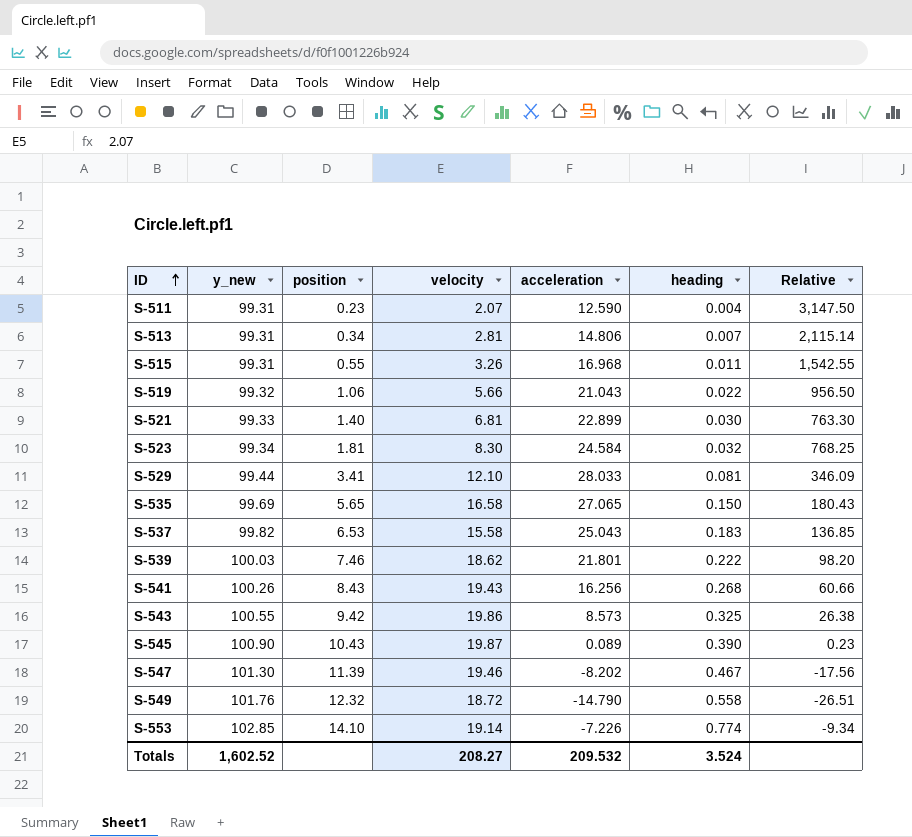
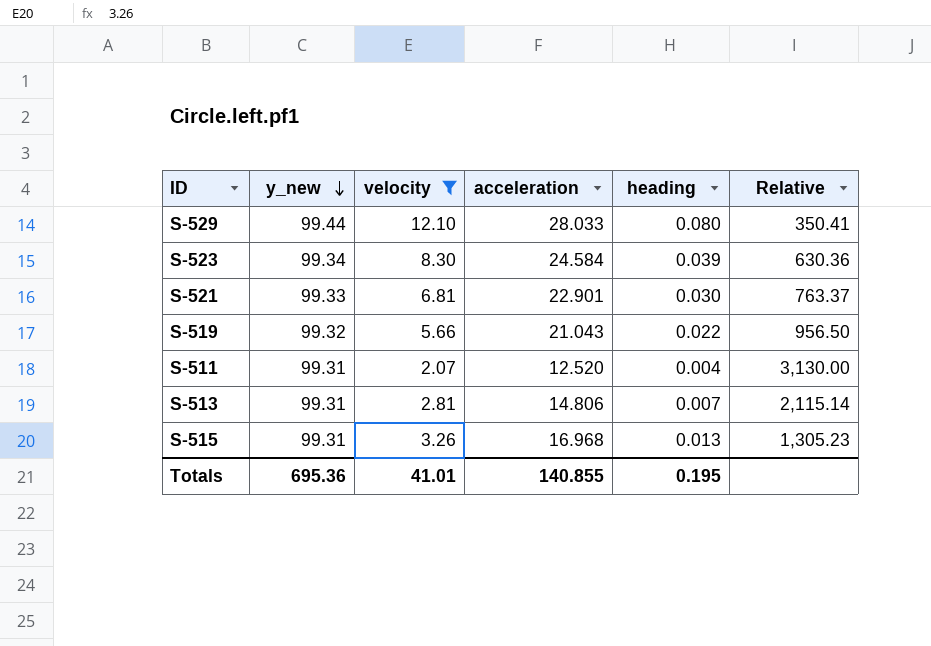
filter: none -> velocity <= 12.10
row order: ID ascending -> y_new descending
column position | position: 3 -> none
S-529 | heading: 0.081 -> 0.080
S-529 | Relative: 346.09 -> 350.41
S-523 | heading: 0.032 -> 0.039
S-523 | Relative: 768.25 -> 630.36
S-521 | acceleration: 22.899 -> 22.901
S-521 | Relative: 763.30 -> 763.37
S-511 | acceleration: 12.590 -> 12.520
S-511 | Relative: 3,147.50 -> 3,130.00
S-515 | heading: 0.011 -> 0.013
S-515 | Relative: 1,542.55 -> 1,305.23
Totals | y_new: 1,602.52 -> 695.36
Totals | velocity: 208.27 -> 41.01
Totals | acceleration: 209.532 -> 140.855
Totals | heading: 3.524 -> 0.195

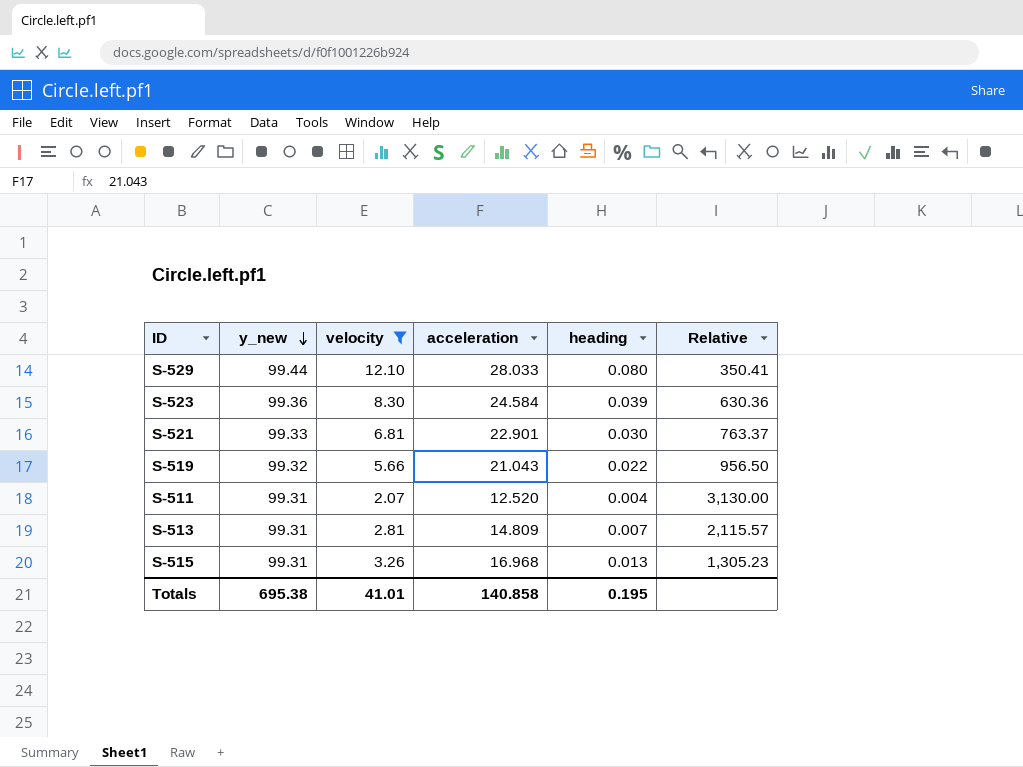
S-523 | y_new: 99.34 -> 99.36
S-513 | acceleration: 14.806 -> 14.809
S-513 | Relative: 2,115.14 -> 2,115.57
Totals | y_new: 695.36 -> 695.38
Totals | acceleration: 140.855 -> 140.858

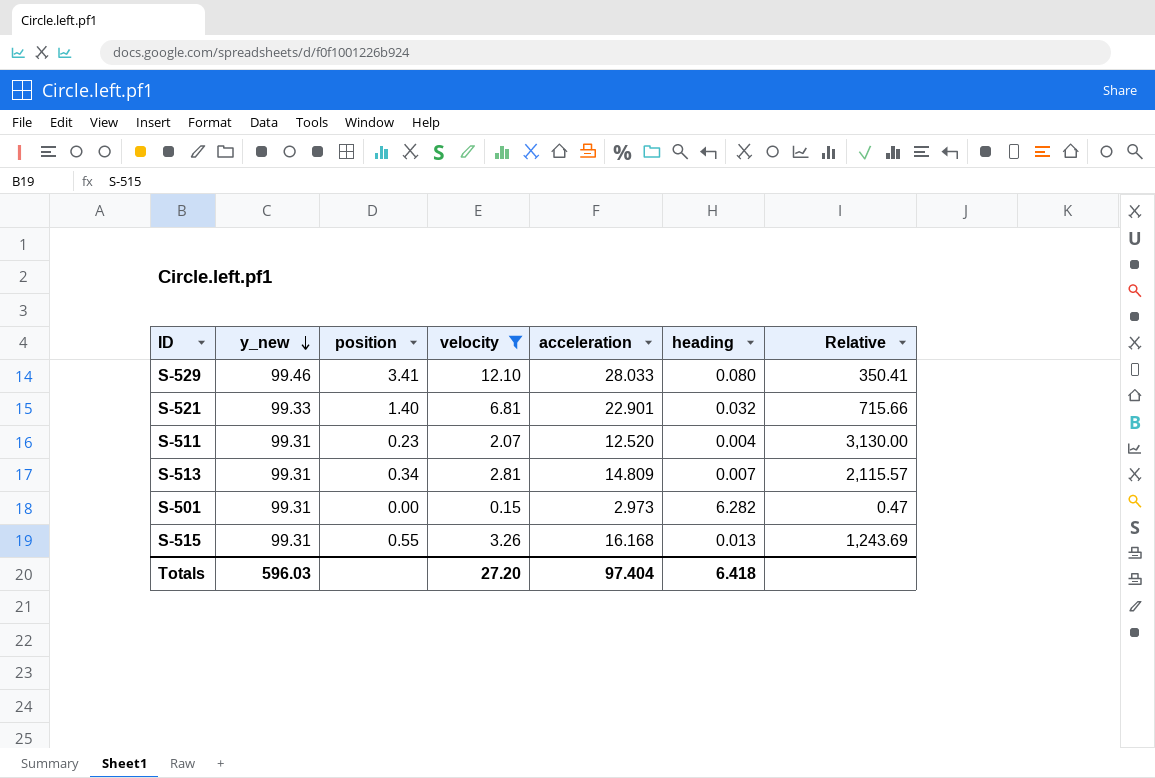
column position | position: none -> 3
row S-523: 99.36 | 8.30 | 24.584 | 0.039 | 630.36 -> none
row S-519: 99.32 | 5.66 | 21.043 | 0.022 | 956.50 -> none
S-529 | y_new: 99.44 -> 99.46
S-521 | heading: 0.030 -> 0.032
S-521 | Relative: 763.37 -> 715.66
row S-501: none -> 99.31 | 0.00 | 0.15 | 2.973 | 6.282 | 0.47
S-515 | acceleration: 16.968 -> 16.168
S-515 | Relative: 1,305.23 -> 1,243.69
Totals | y_new: 695.38 -> 596.03
Totals | velocity: 41.01 -> 27.20
Totals | acceleration: 140.858 -> 97.404
Totals | heading: 0.195 -> 6.418

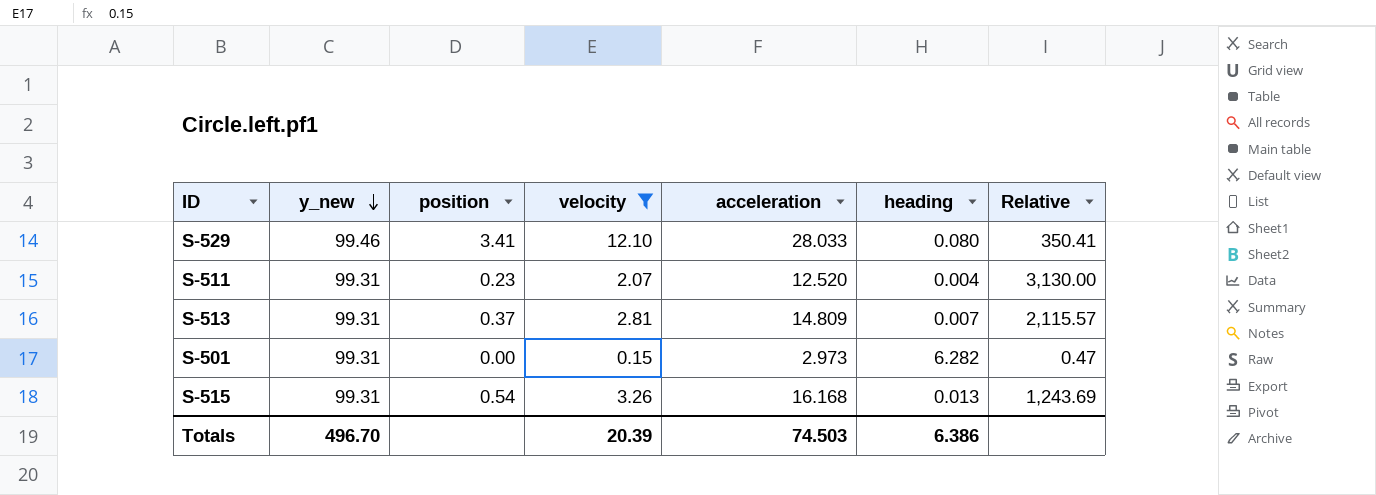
row S-521: 99.33 | 1.40 | 6.81 | 22.901 | 0.032 | 715.66 -> none
S-513 | position: 0.34 -> 0.37
S-515 | position: 0.55 -> 0.54
Totals | y_new: 596.03 -> 496.70
Totals | velocity: 27.20 -> 20.39
Totals | acceleration: 97.404 -> 74.503
Totals | heading: 6.418 -> 6.386

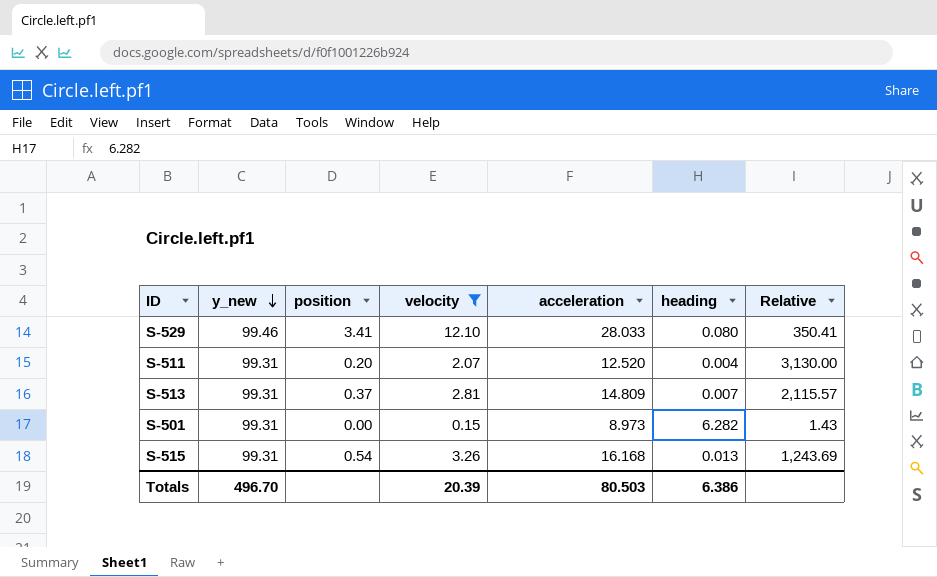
S-511 | position: 0.23 -> 0.20
S-501 | acceleration: 2.973 -> 8.973
S-501 | Relative: 0.47 -> 1.43
Totals | acceleration: 74.503 -> 80.503

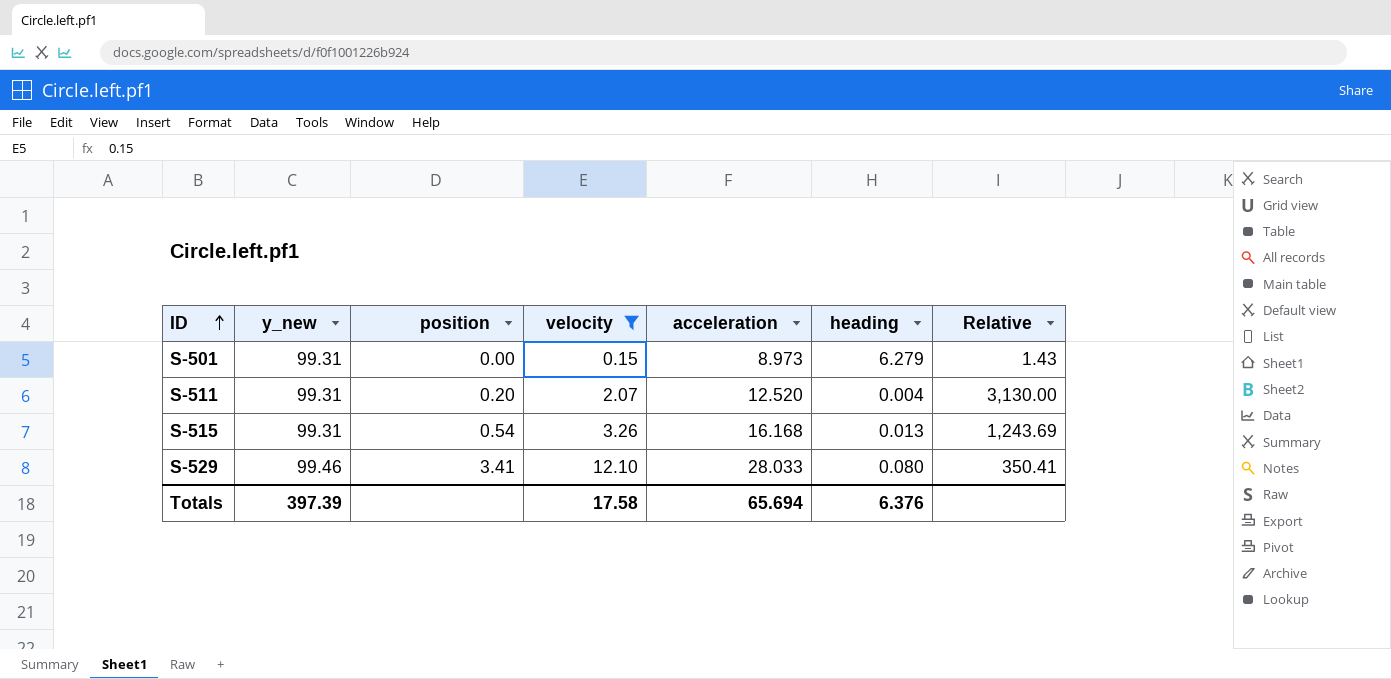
row order: y_new descending -> ID ascending
row S-513: 99.31 | 0.37 | 2.81 | 14.809 | 0.007 | 2,115.57 -> none
S-501 | heading: 6.282 -> 6.279
Totals | y_new: 496.70 -> 397.39
Totals | velocity: 20.39 -> 17.58
Totals | acceleration: 80.503 -> 65.694
Totals | heading: 6.386 -> 6.376

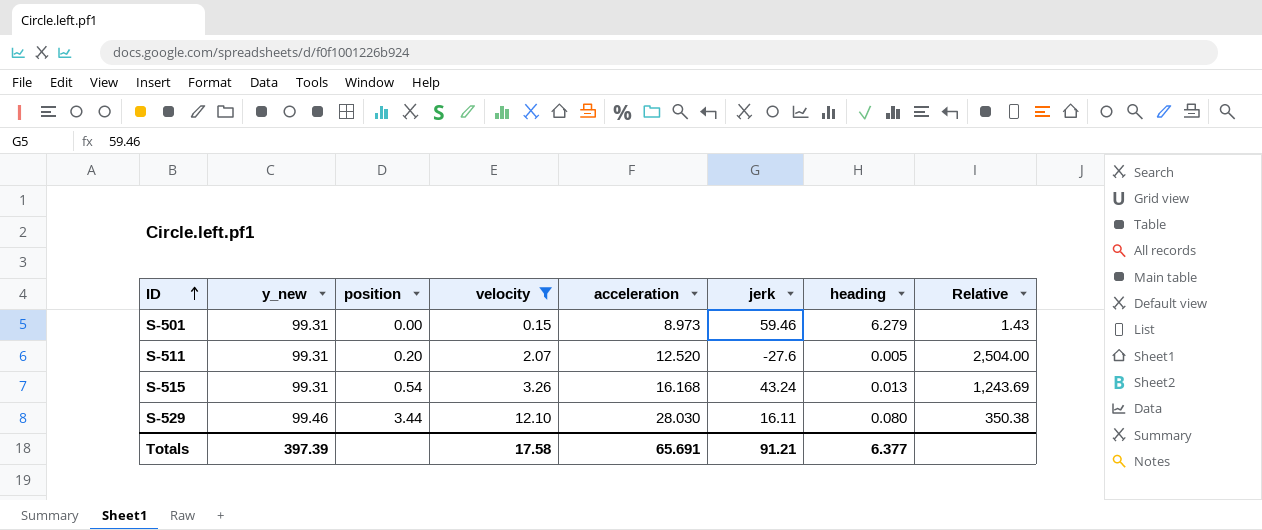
column jerk | position: none -> 6
S-511 | heading: 0.004 -> 0.005
S-511 | Relative: 3,130.00 -> 2,504.00
S-529 | position: 3.41 -> 3.44
S-529 | acceleration: 28.033 -> 28.030
S-529 | Relative: 350.41 -> 350.38
Totals | acceleration: 65.694 -> 65.691
Totals | heading: 6.376 -> 6.377

